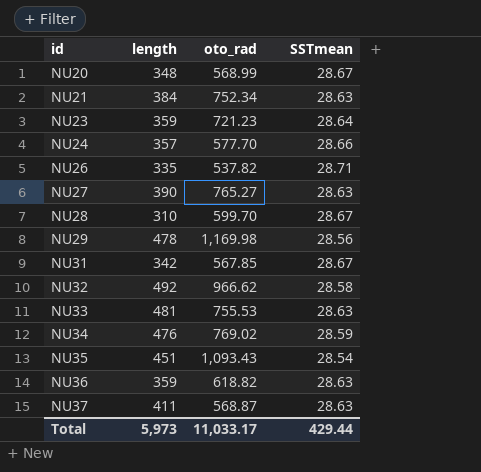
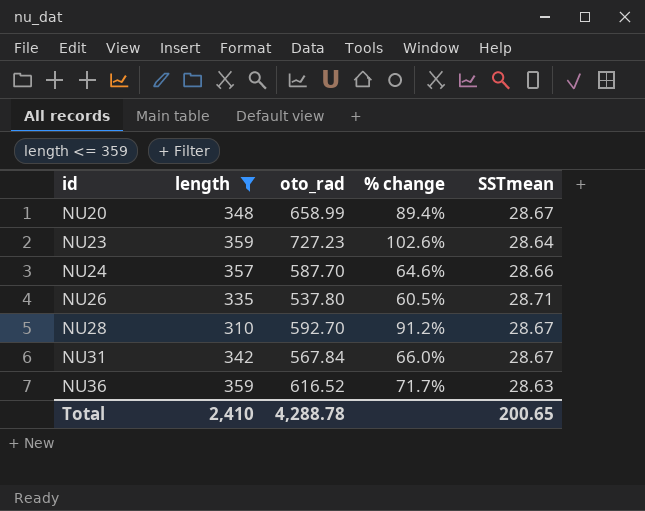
filter: none -> length <= 359
column % change | formula: none -> ([oto_rad] - [length]) / [length]
NU20 | oto_rad: 568.99 -> 658.99
NU23 | oto_rad: 721.23 -> 727.23
NU24 | oto_rad: 577.70 -> 587.70
NU26 | oto_rad: 537.82 -> 537.80
NU28 | oto_rad: 599.70 -> 592.70
NU31 | oto_rad: 567.85 -> 567.84
NU36 | oto_rad: 618.82 -> 616.52
Total | length: 5,973 -> 2,410
Total | oto_rad: 11,033.17 -> 4,288.78
Total | SSTmean: 429.44 -> 200.65

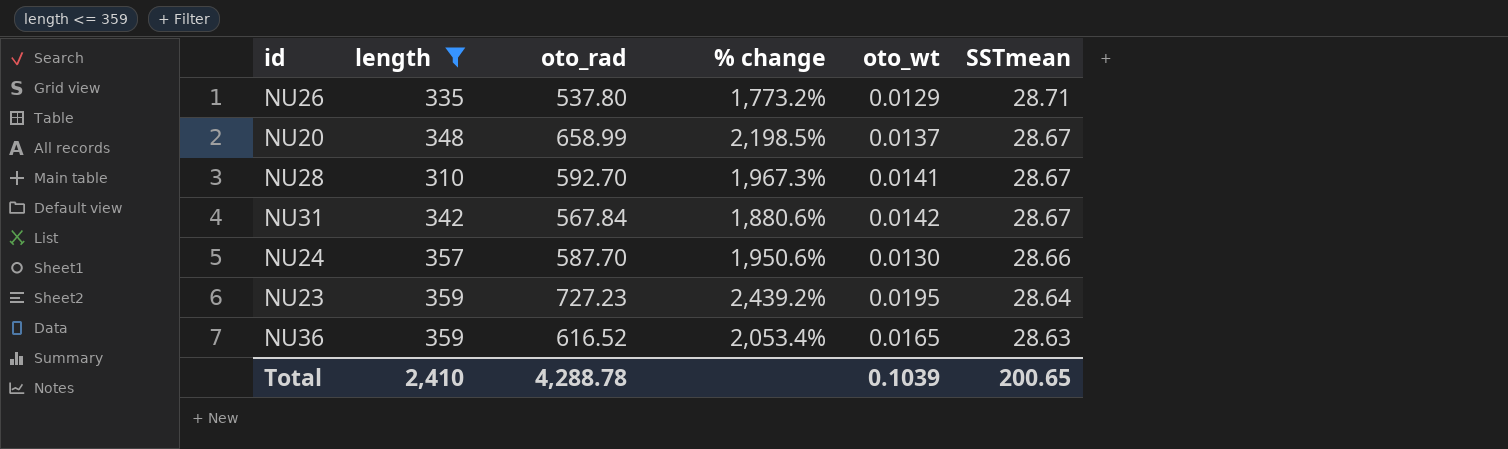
row order: id ascending -> SSTmean descending
column % change | formula: ([oto_rad] - [length]) / [length] -> ([oto_rad] - [SSTmean]) / [SSTmean]
column oto_wt | position: none -> 5

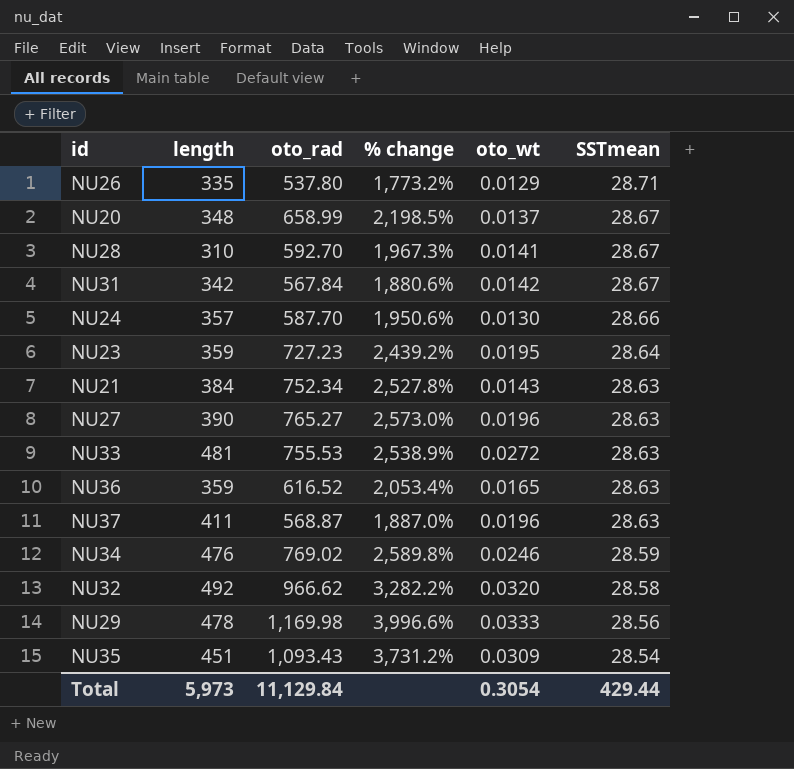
filter: length <= 359 -> none
Total | length: 2,410 -> 5,973
Total | oto_rad: 4,288.78 -> 11,129.84
Total | oto_wt: 0.1039 -> 0.3054
Total | SSTmean: 200.65 -> 429.44

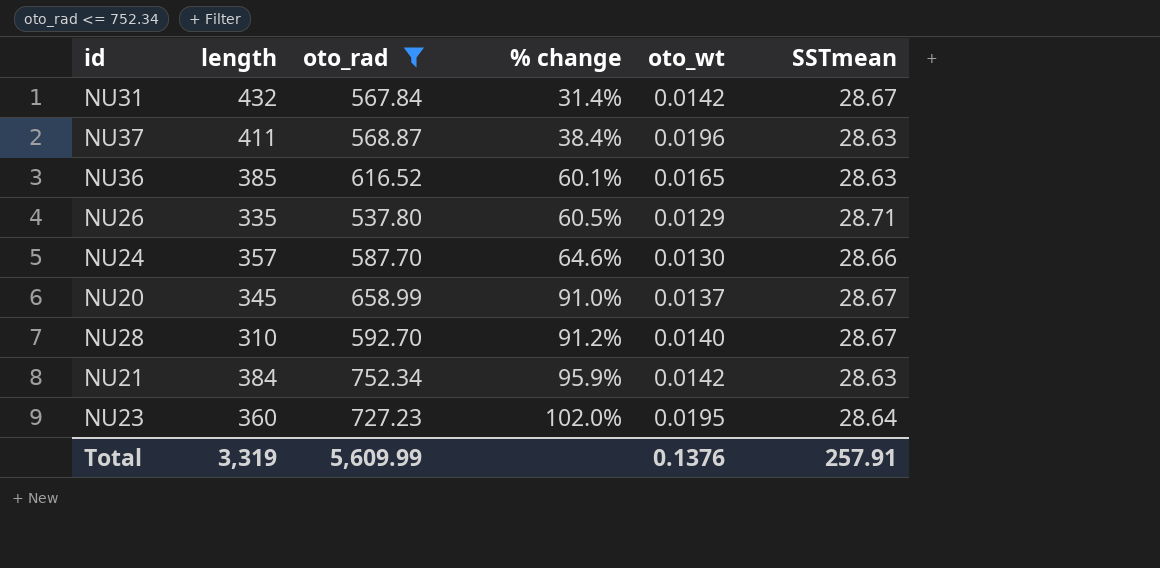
filter: none -> oto_rad <= 752.34
row order: SSTmean descending -> % change ascending
column % change | formula: ([oto_rad] - [SSTmean]) / [SSTmean] -> ([oto_rad] - [length]) / [length]
NU31 | length: 342 -> 432
NU36 | length: 359 -> 385
NU20 | length: 348 -> 345
NU28 | oto_wt: 0.0141 -> 0.0140
NU21 | oto_wt: 0.0143 -> 0.0142
NU23 | length: 359 -> 360
Total | length: 5,973 -> 3,319
Total | oto_rad: 11,129.84 -> 5,609.99
Total | oto_wt: 0.3054 -> 0.1376
Total | SSTmean: 429.44 -> 257.91

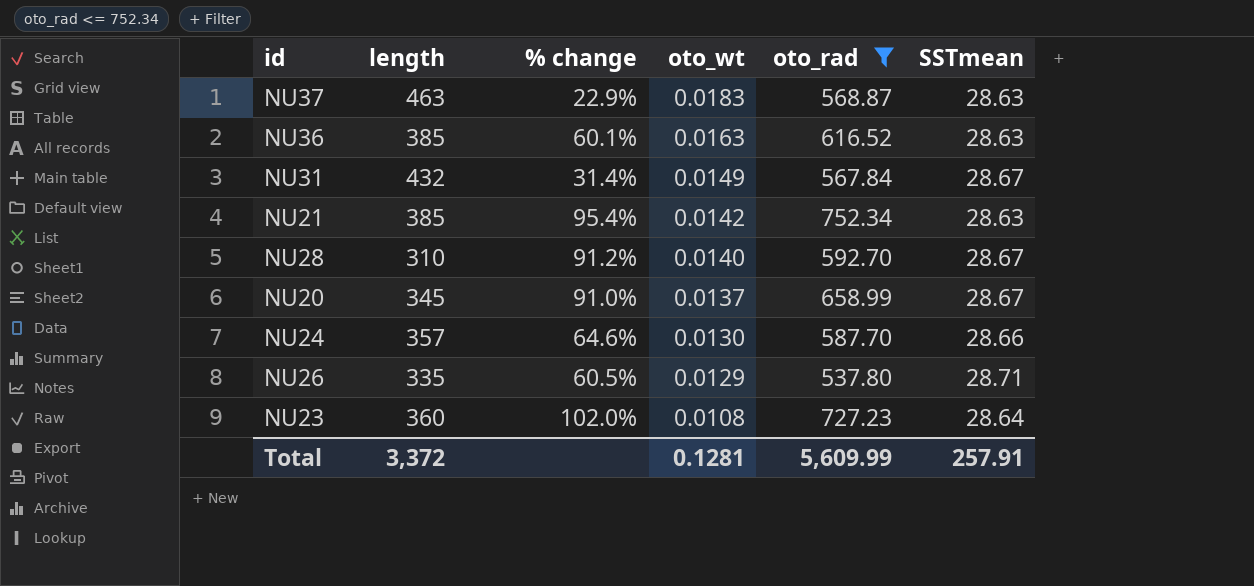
row order: % change ascending -> oto_wt descending
column oto_rad | position: 3 -> 5
NU37 | length: 411 -> 463
NU37 | % change: 38.4% -> 22.9%
NU37 | oto_wt: 0.0196 -> 0.0183
NU36 | oto_wt: 0.0165 -> 0.0163
NU31 | oto_wt: 0.0142 -> 0.0149
NU21 | length: 384 -> 385
NU21 | % change: 95.9% -> 95.4%
NU23 | oto_wt: 0.0195 -> 0.0108
Total | length: 3,319 -> 3,372
Total | oto_wt: 0.1376 -> 0.1281

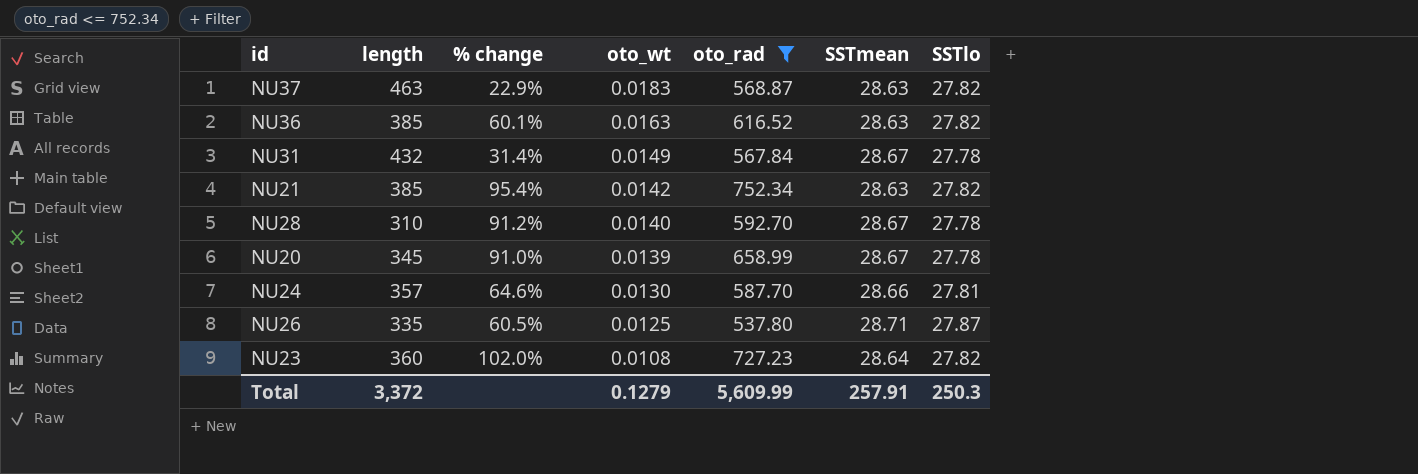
column SSTlo | position: none -> 7
NU20 | oto_wt: 0.0137 -> 0.0139
NU26 | oto_wt: 0.0129 -> 0.0125
Total | oto_wt: 0.1281 -> 0.1279

